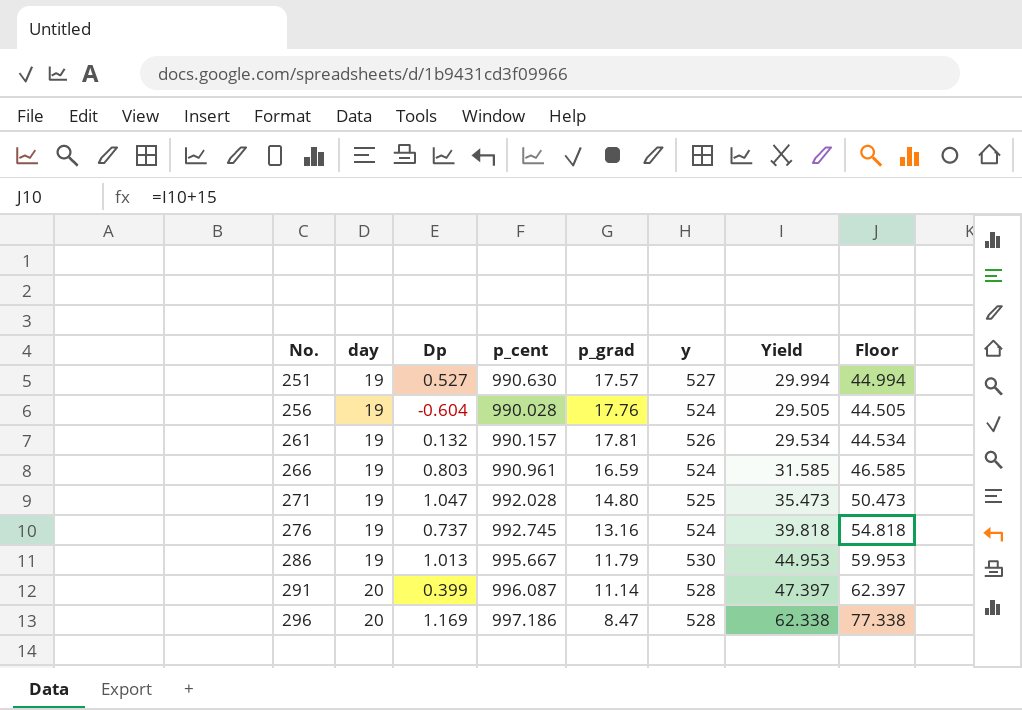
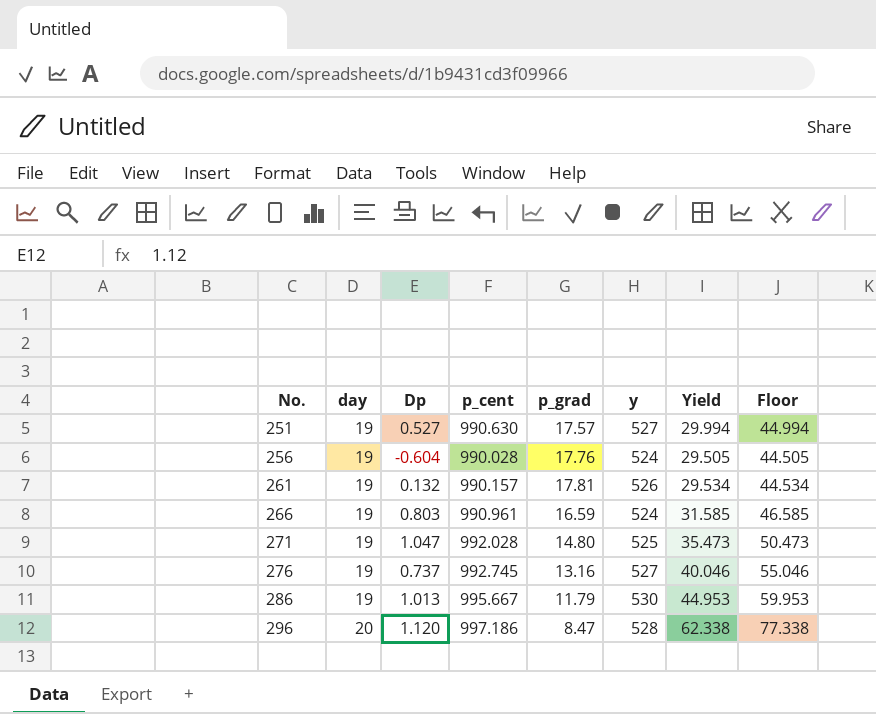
row 291: 20 | 0.399 | 996.087 | 11.14 | 528 | 47.397 | 62.397 -> none
276 | y: 524 -> 527
276 | Yield: 39.818 -> 40.046
276 | Floor: 54.818 -> 55.046
296 | Dp: 1.169 -> 1.120

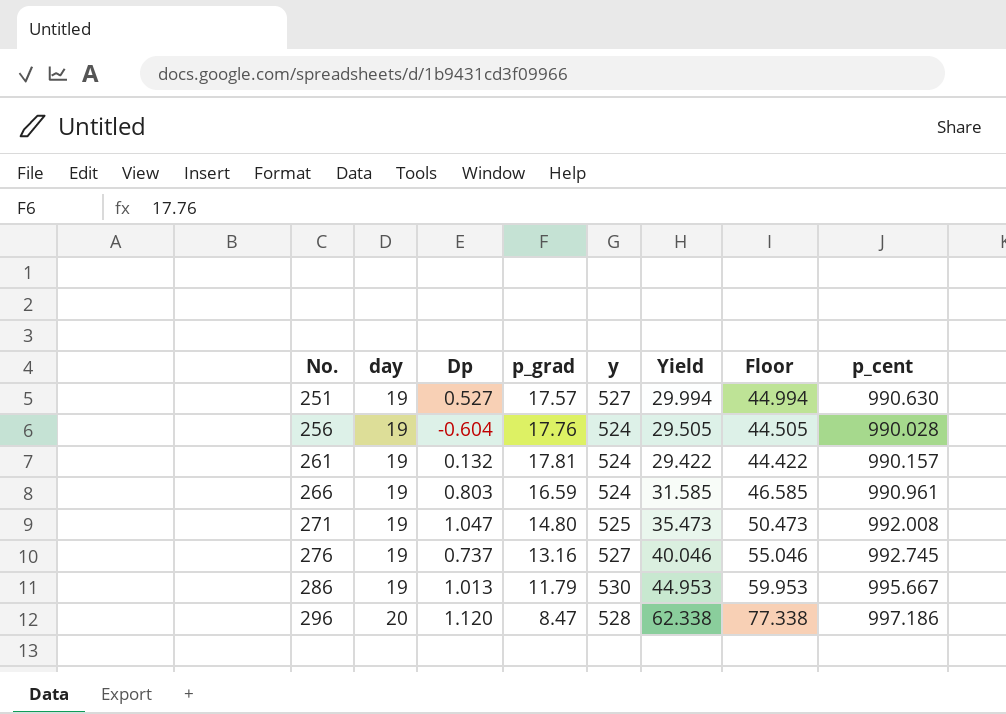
column p_cent | position: 4 -> 8
261 | y: 526 -> 524
261 | Yield: 29.534 -> 29.422
261 | Floor: 44.534 -> 44.422
271 | p_cent: 992.028 -> 992.008

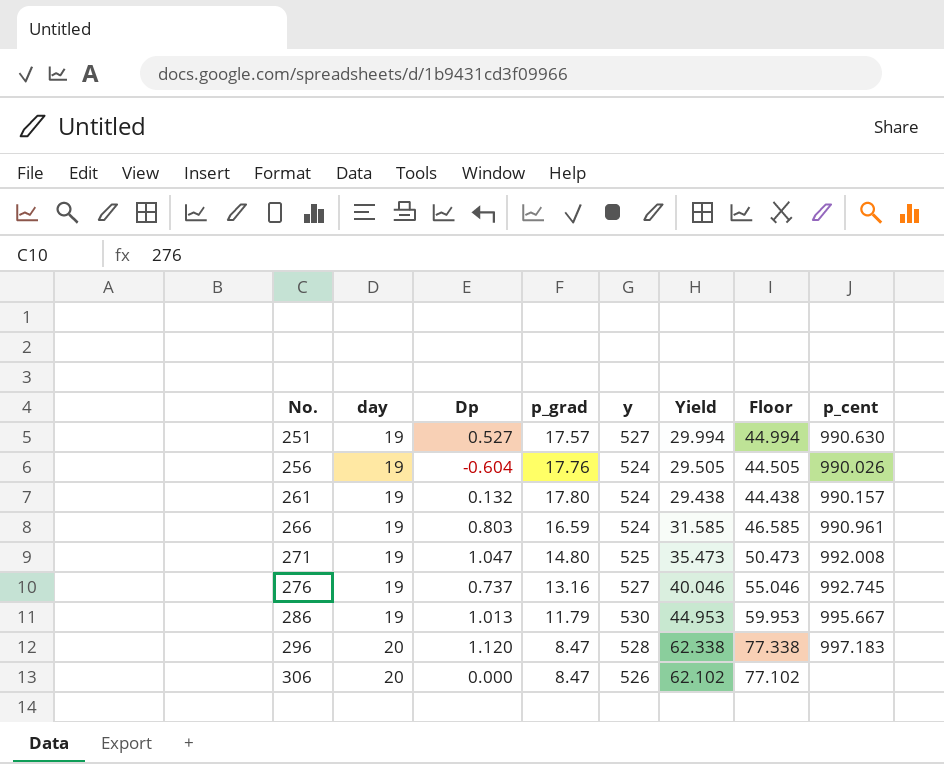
256 | p_cent: 990.028 -> 990.026
261 | p_grad: 17.81 -> 17.80
261 | Yield: 29.422 -> 29.438
261 | Floor: 44.422 -> 44.438
296 | p_cent: 997.186 -> 997.183
row 306: none -> 20 | 0.000 | 8.47 | 526 | 62.102 | 77.102 | none

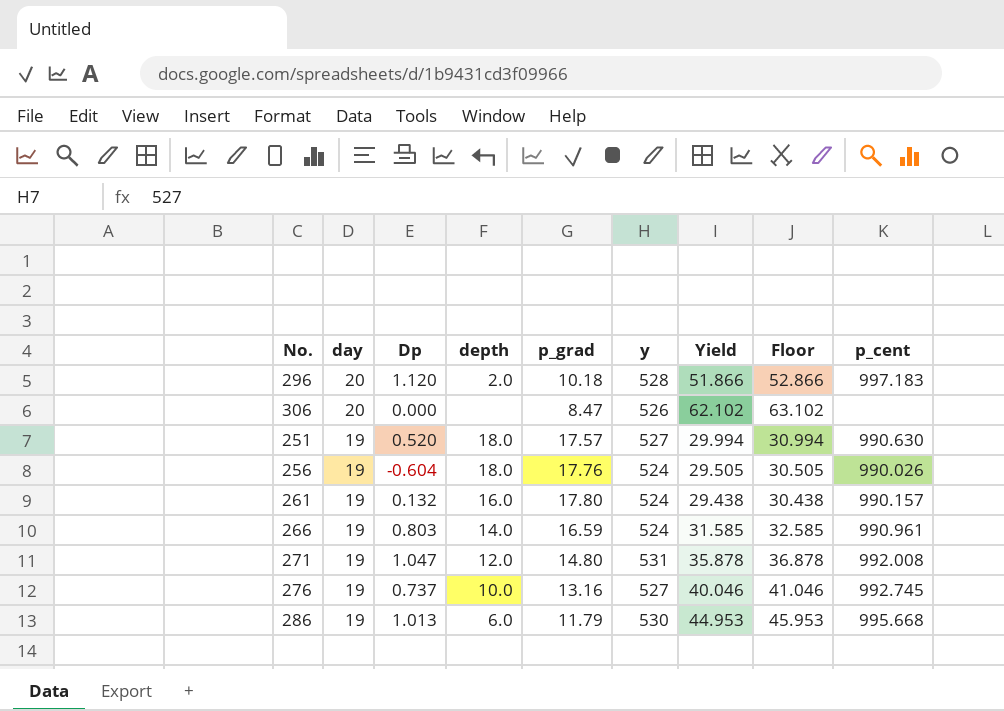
row order: No. ascending -> day descending
column depth | position: none -> 4
column Floor | formula: [Yield] + 15 -> [Yield] + 1
296 | p_grad: 8.47 -> 10.18
296 | Yield: 62.338 -> 51.866
251 | Dp: 0.527 -> 0.520
271 | y: 525 -> 531
271 | Yield: 35.473 -> 35.878
286 | p_cent: 995.667 -> 995.668

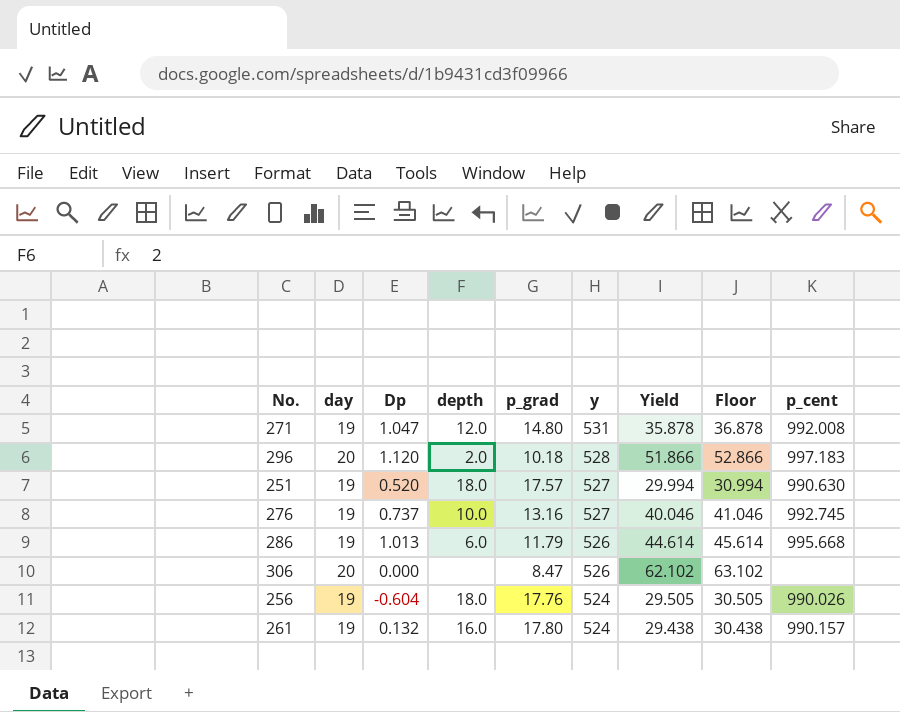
row order: day descending -> y descending
row 266: 19 | 0.803 | 14.0 | 16.59 | 524 | 31.585 | 32.585 | 990.961 -> none
286 | y: 530 -> 526
286 | Yield: 44.953 -> 44.614
286 | Floor: 45.953 -> 45.614

